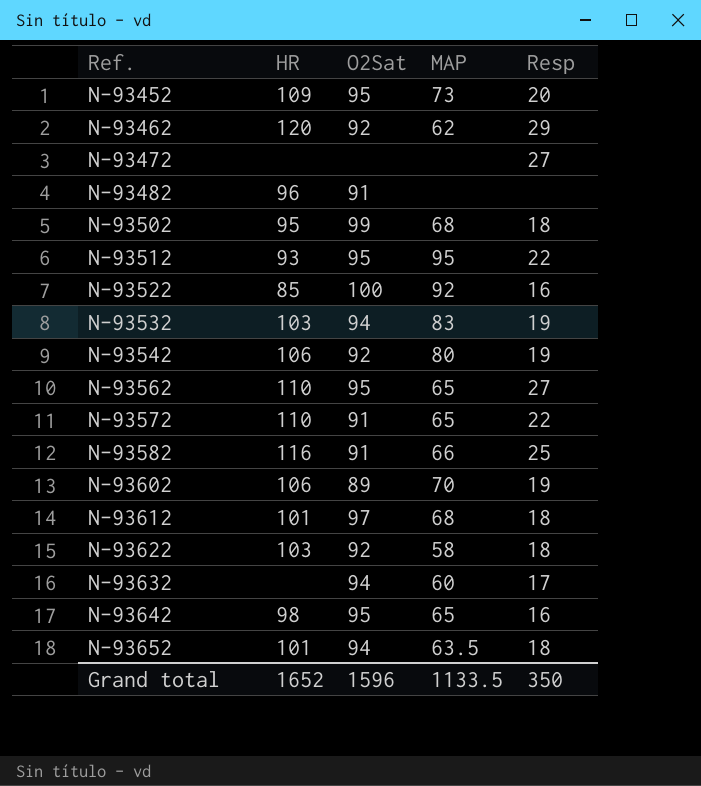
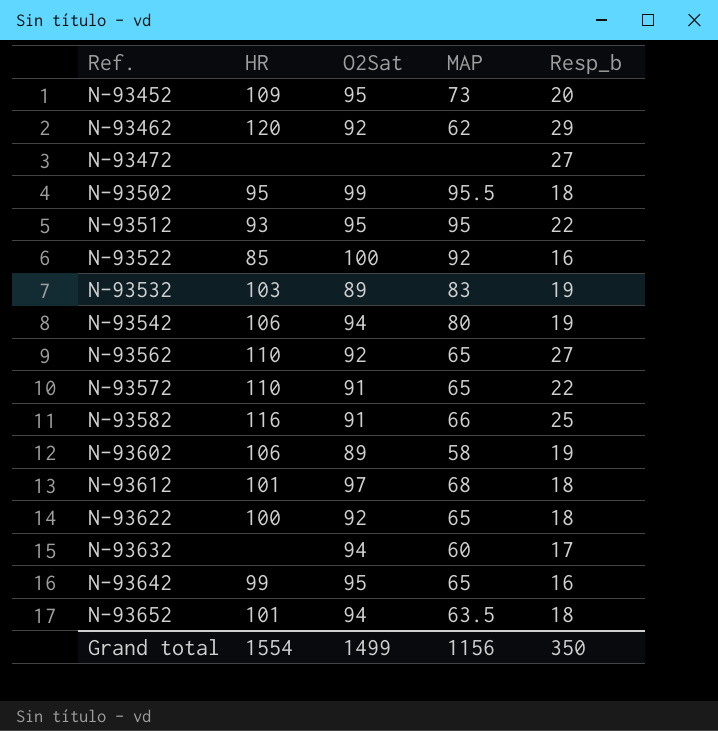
column name: Resp -> Resp_b
row N-93482: 96 | 91 | none | none -> none
N-93502 | MAP: 68 -> 95.5
N-93532 | O2Sat: 94 -> 89
N-93542 | O2Sat: 92 -> 94
N-93562 | O2Sat: 95 -> 92
N-93602 | MAP: 70 -> 58
N-93622 | HR: 103 -> 100
N-93622 | MAP: 58 -> 65
N-93642 | HR: 98 -> 99
Grand total | HR: 1652 -> 1554
Grand total | O2Sat: 1596 -> 1499
Grand total | MAP: 1133.5 -> 1156

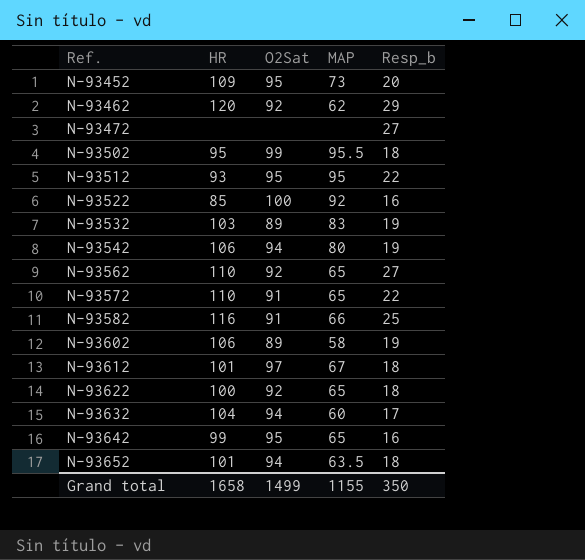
N-93612 | MAP: 68 -> 67
N-93632 | HR: none -> 104
Grand total | HR: 1554 -> 1658
Grand total | MAP: 1156 -> 1155

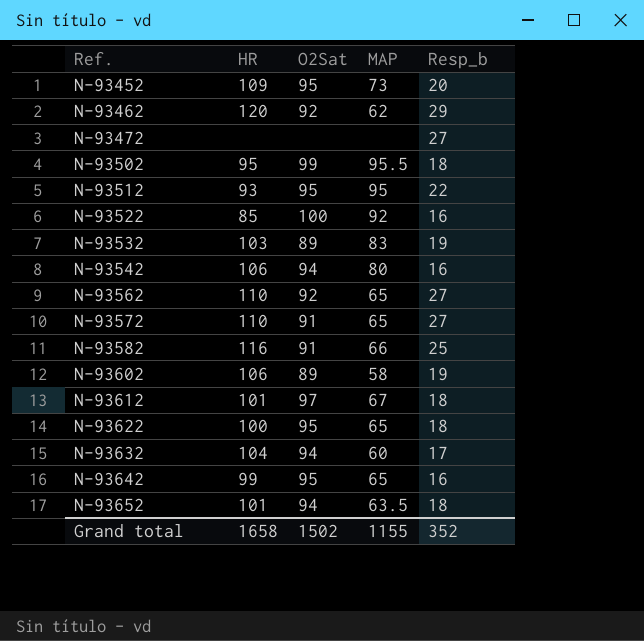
N-93542 | Resp_b: 19 -> 16
N-93572 | Resp_b: 22 -> 27
N-93622 | O2Sat: 92 -> 95
Grand total | O2Sat: 1499 -> 1502
Grand total | Resp_b: 350 -> 352

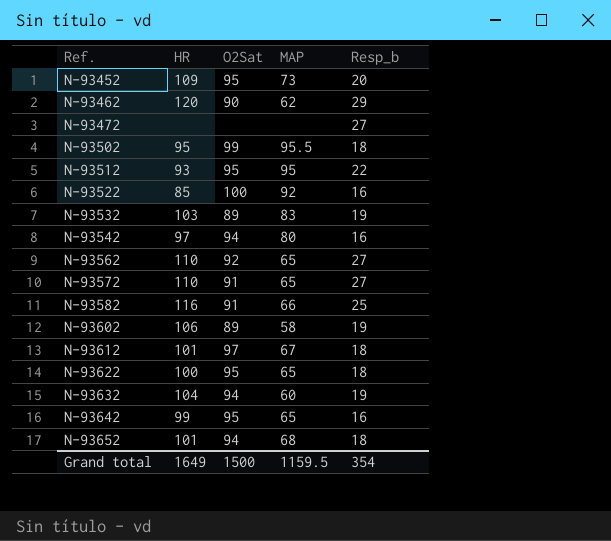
N-93462 | O2Sat: 92 -> 90
N-93542 | HR: 106 -> 97
N-93632 | Resp_b: 17 -> 19
N-93652 | MAP: 63.5 -> 68
Grand total | HR: 1658 -> 1649
Grand total | O2Sat: 1502 -> 1500
Grand total | MAP: 1155 -> 1159.5
Grand total | Resp_b: 352 -> 354

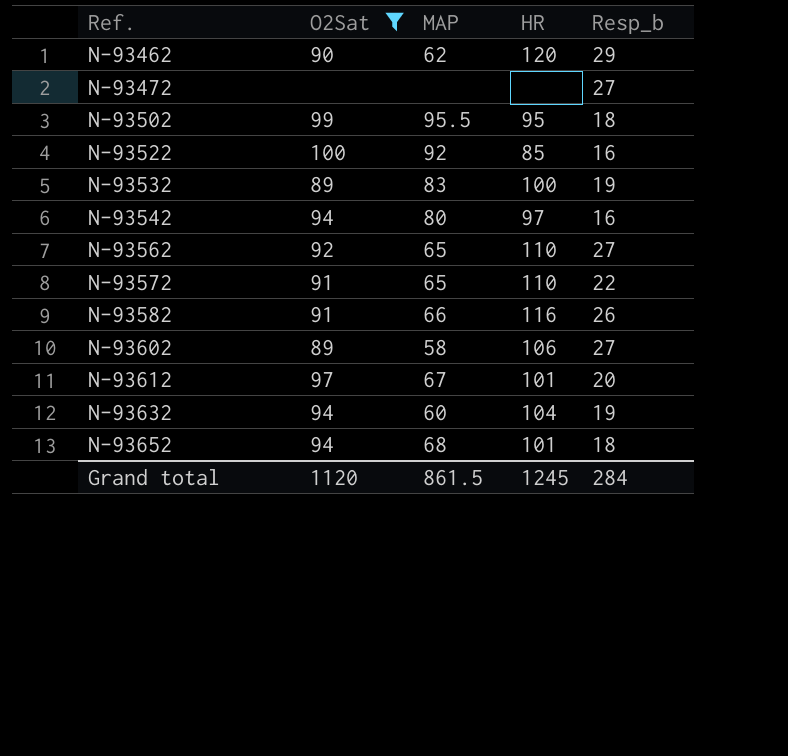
filter: none -> O2Sat != 95
column HR | position: 2 -> 4
N-93532 | HR: 103 -> 100
N-93572 | Resp_b: 27 -> 22
N-93582 | Resp_b: 25 -> 26
N-93602 | Resp_b: 19 -> 27
N-93612 | Resp_b: 18 -> 20
Grand total | O2Sat: 1500 -> 1120
Grand total | MAP: 1159.5 -> 861.5
Grand total | HR: 1649 -> 1245
Grand total | Resp_b: 354 -> 284

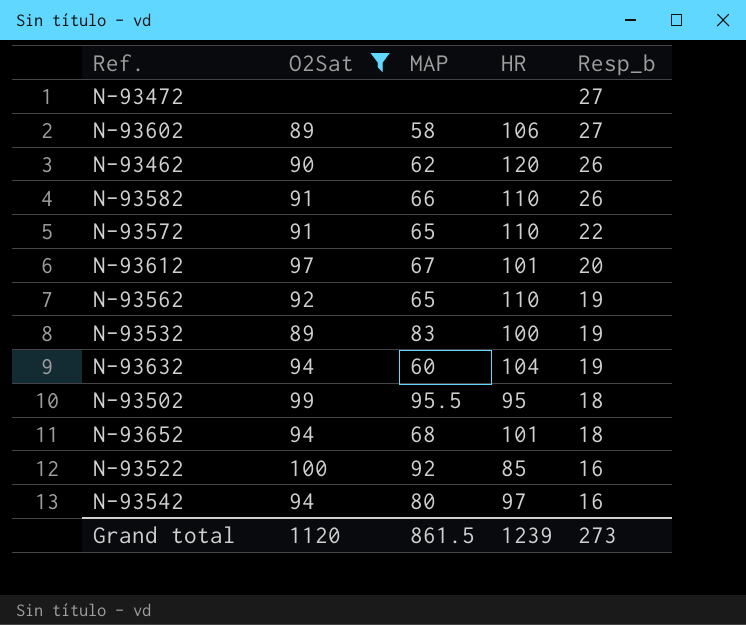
row order: Ref. ascending -> Resp_b descending
N-93462 | Resp_b: 29 -> 26
N-93582 | HR: 116 -> 110
N-93562 | Resp_b: 27 -> 19
Grand total | HR: 1245 -> 1239
Grand total | Resp_b: 284 -> 273

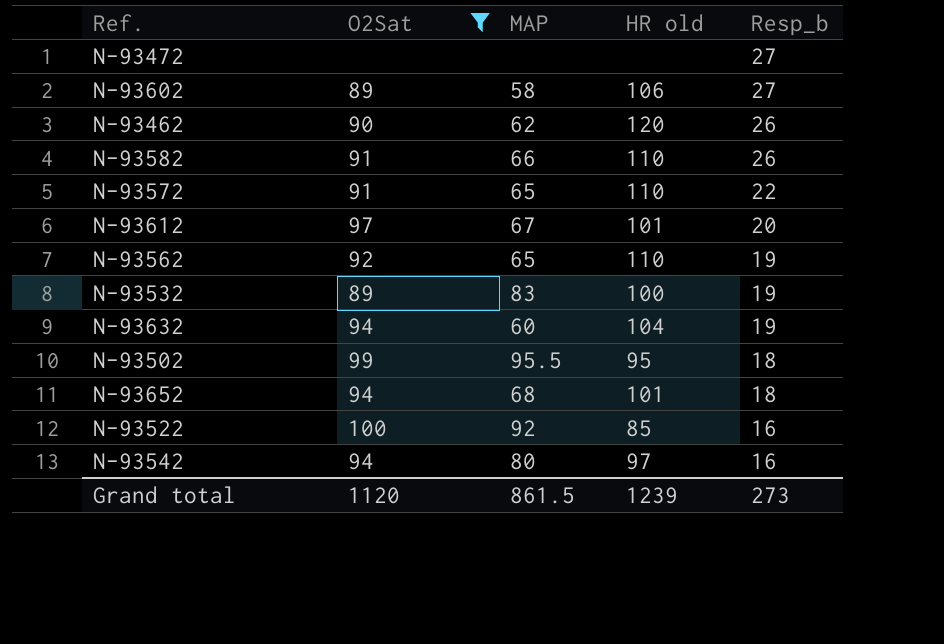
column name: HR -> HR old

